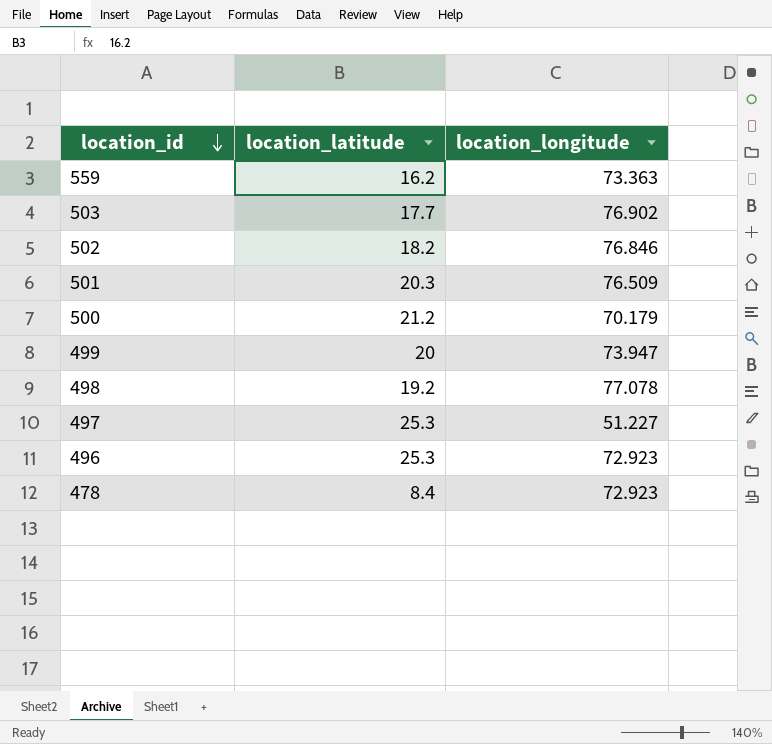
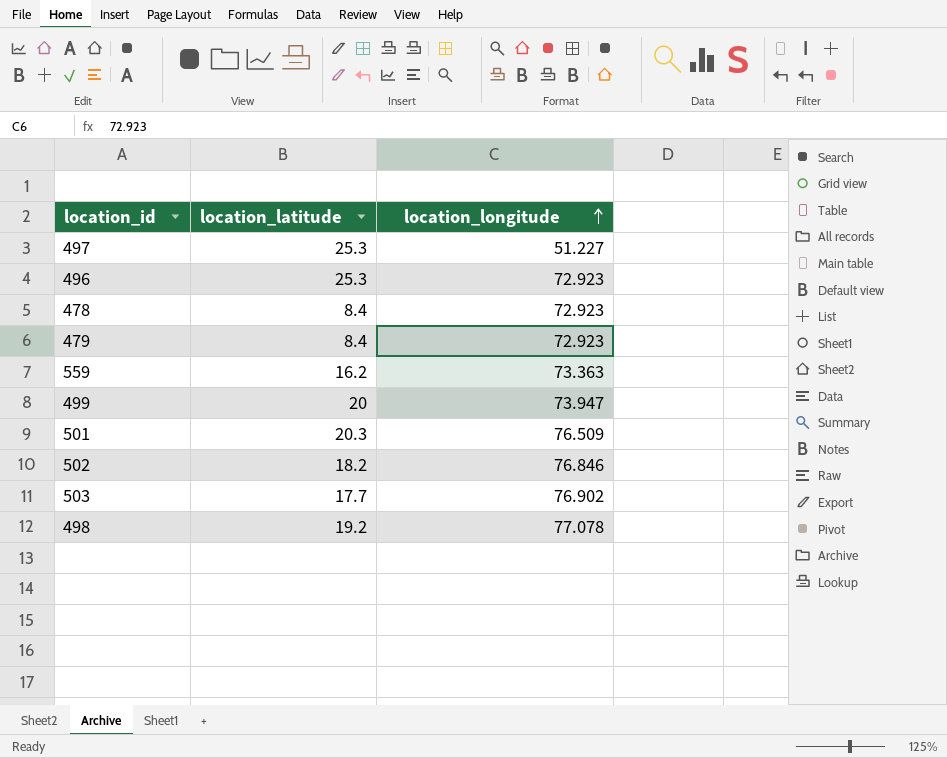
row order: location_id descending -> location_longitude ascending
row 500: 21.2 | 70.179 -> none
row 479: none -> 8.4 | 72.923

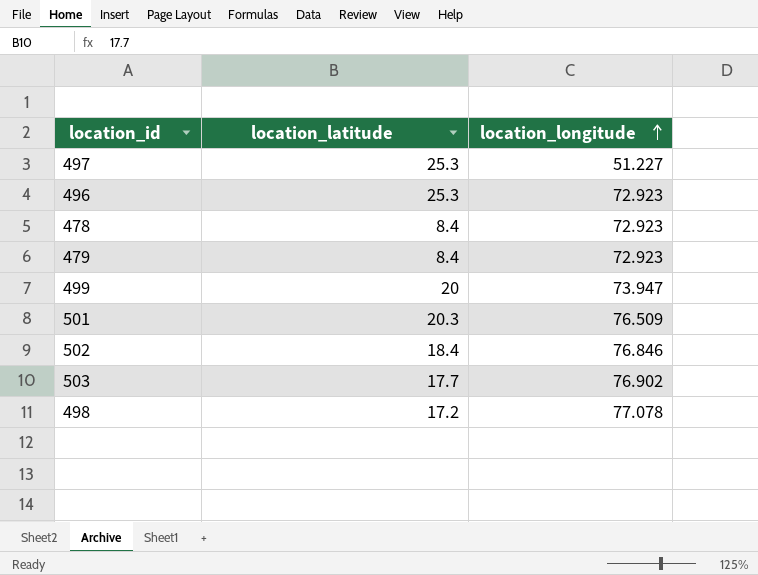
row 559: 16.2 | 73.363 -> none
502 | location_latitude: 18.2 -> 18.4
498 | location_latitude: 19.2 -> 17.2

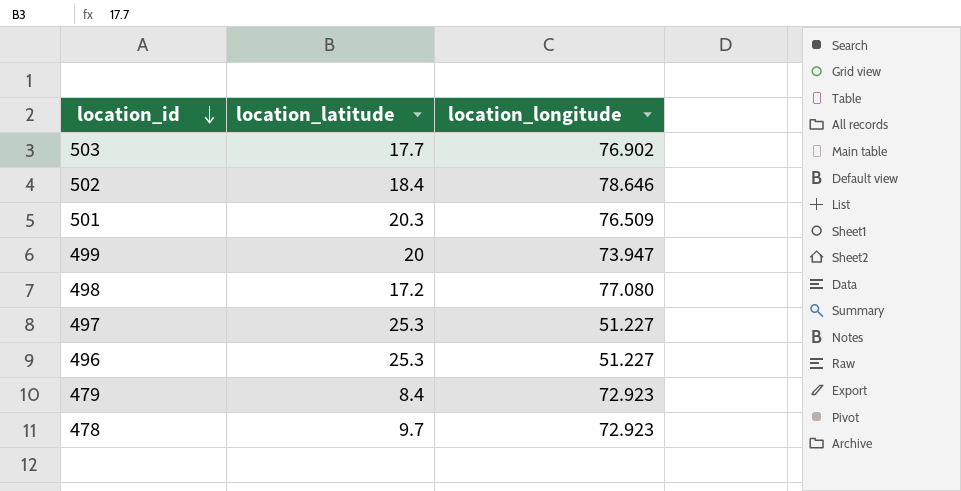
row order: location_longitude ascending -> location_id descending
502 | location_longitude: 76.846 -> 78.646
498 | location_longitude: 77.078 -> 77.080
496 | location_longitude: 72.923 -> 51.227
478 | location_latitude: 8.4 -> 9.7

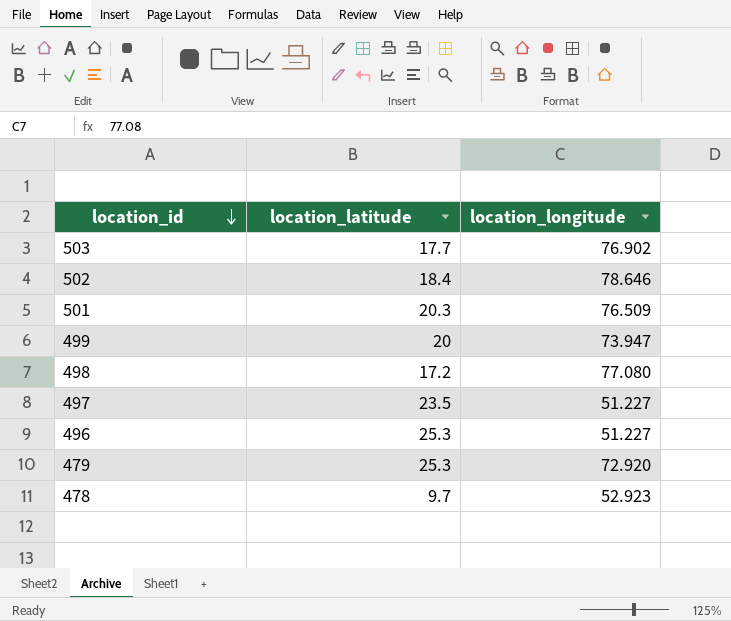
497 | location_latitude: 25.3 -> 23.5
479 | location_latitude: 8.4 -> 25.3
479 | location_longitude: 72.923 -> 72.920
478 | location_longitude: 72.923 -> 52.923

